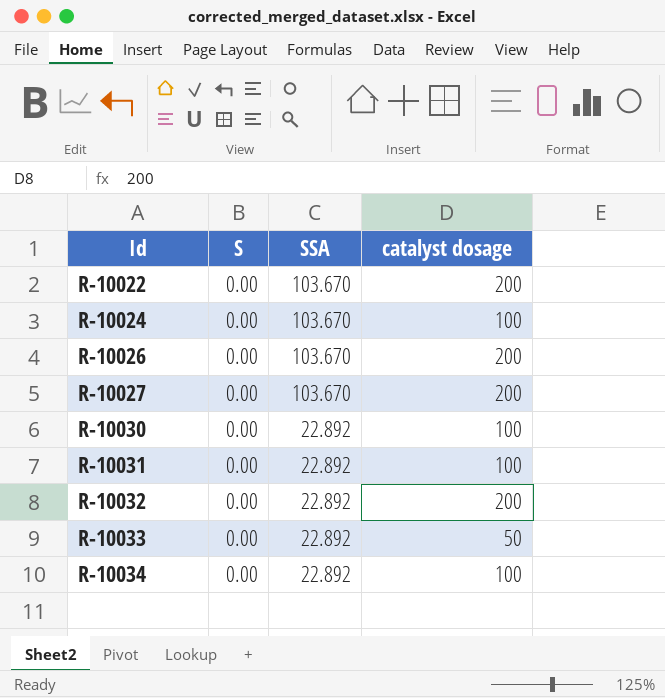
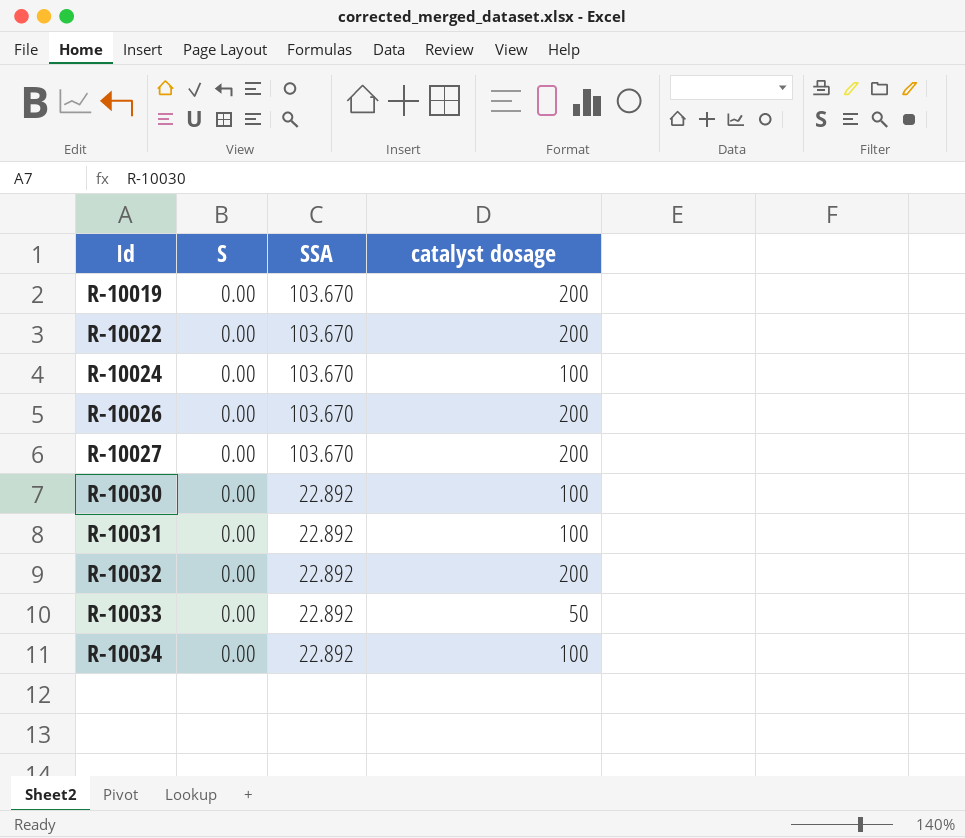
row R-10019: none -> 0.00 | 103.670 | 200

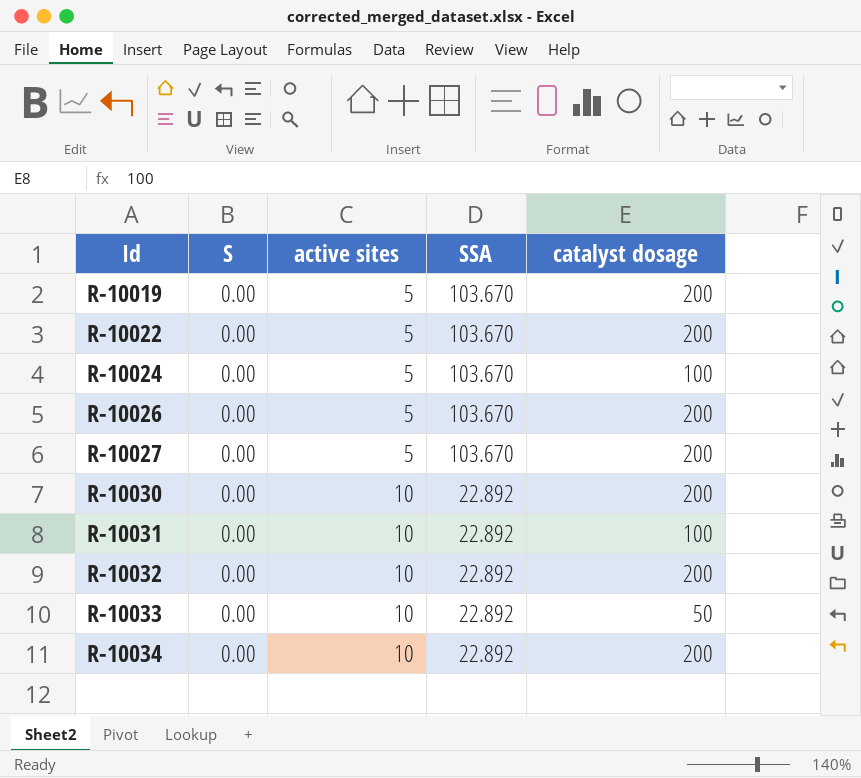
column active sites | position: none -> 3
R-10030 | catalyst dosage: 100 -> 200
R-10034 | catalyst dosage: 100 -> 200

